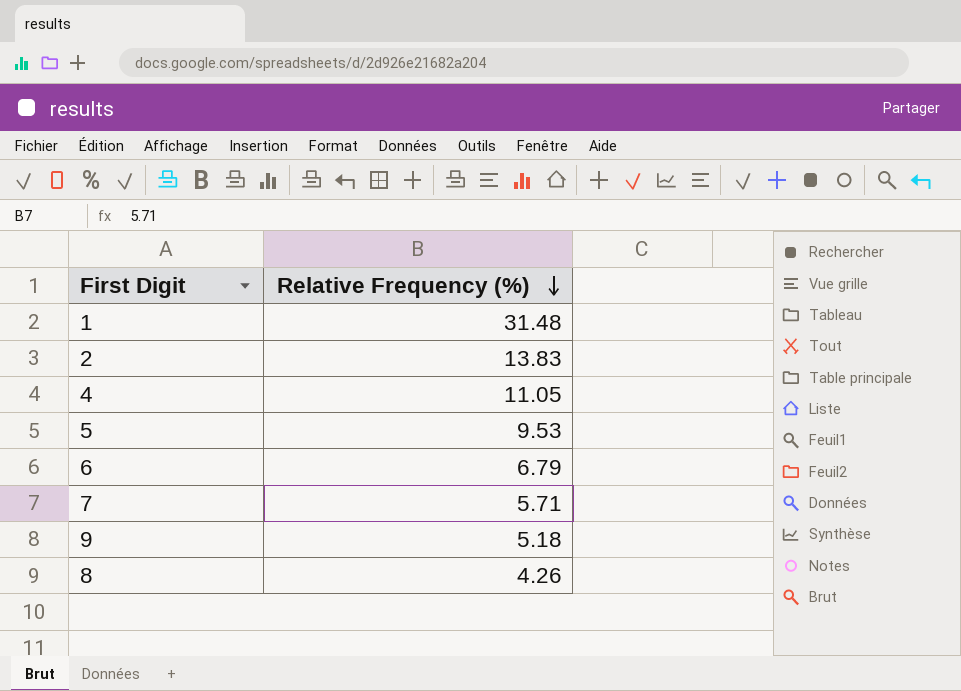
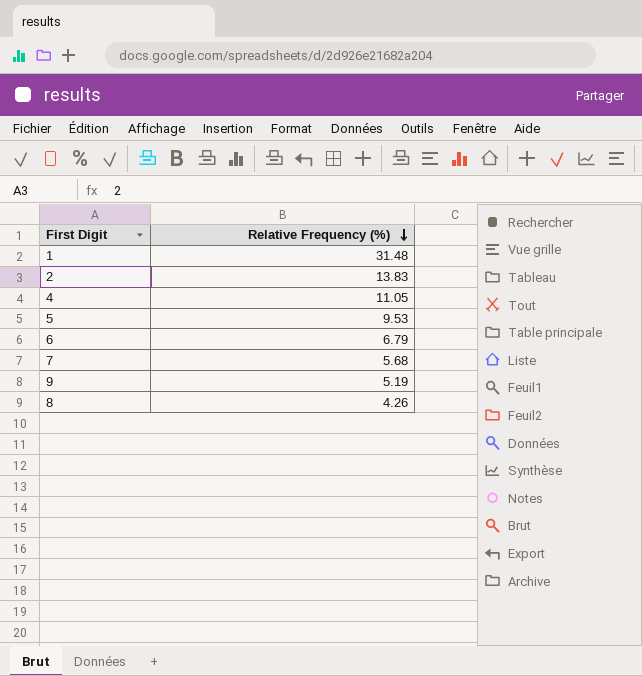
7 | Relative Frequency (%): 5.71 -> 5.68
9 | Relative Frequency (%): 5.18 -> 5.19

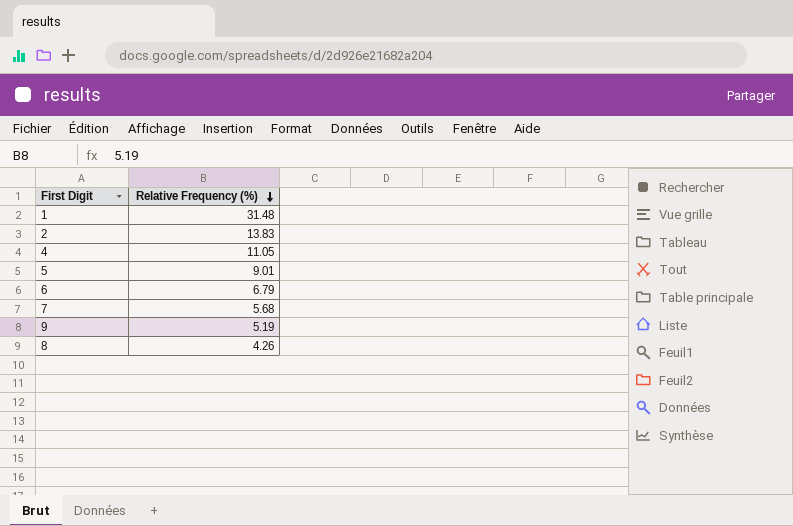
5 | Relative Frequency (%): 9.53 -> 9.01

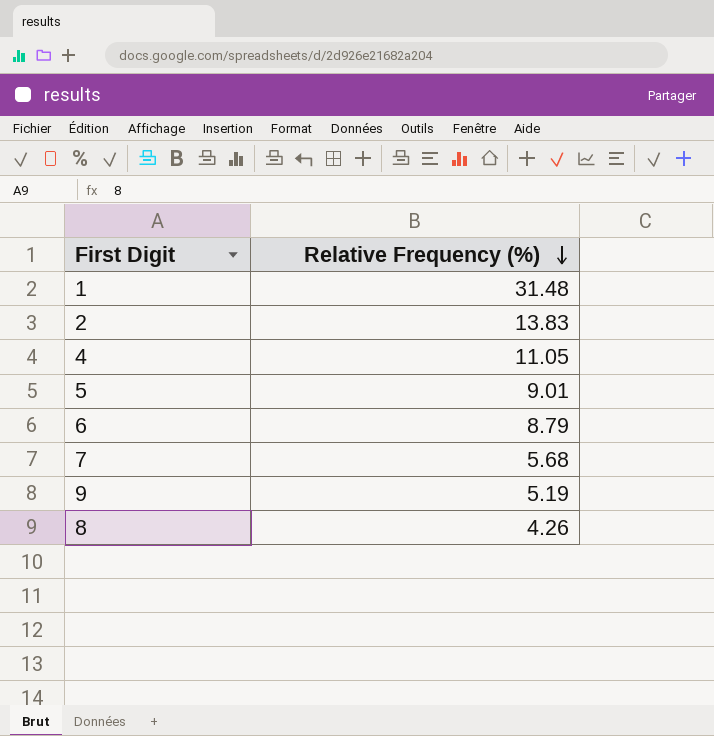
6 | Relative Frequency (%): 6.79 -> 8.79

